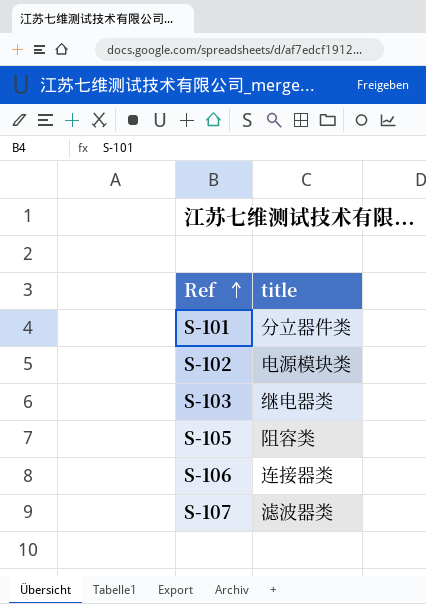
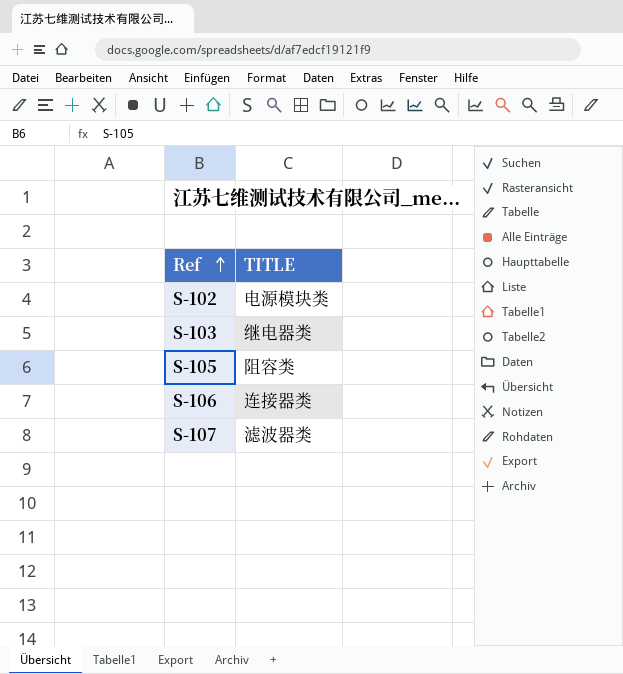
column name: title -> TITLE
row S-101: 分立器件类 -> none

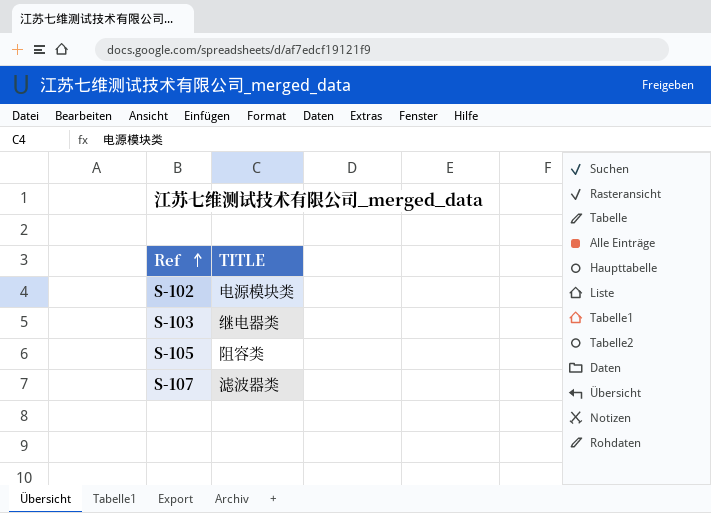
row S-106: 连接器类 -> none

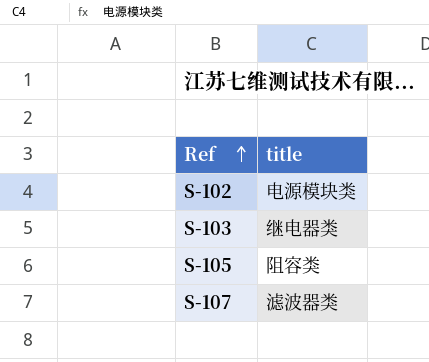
column name: TITLE -> title

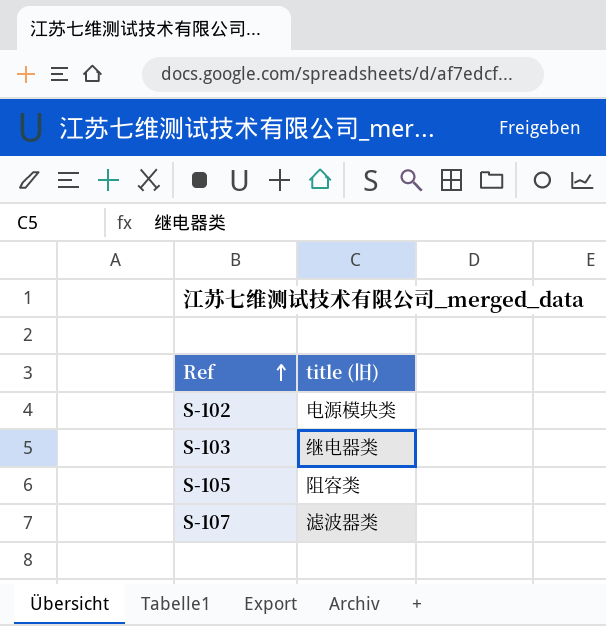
column name: title -> title (旧)

